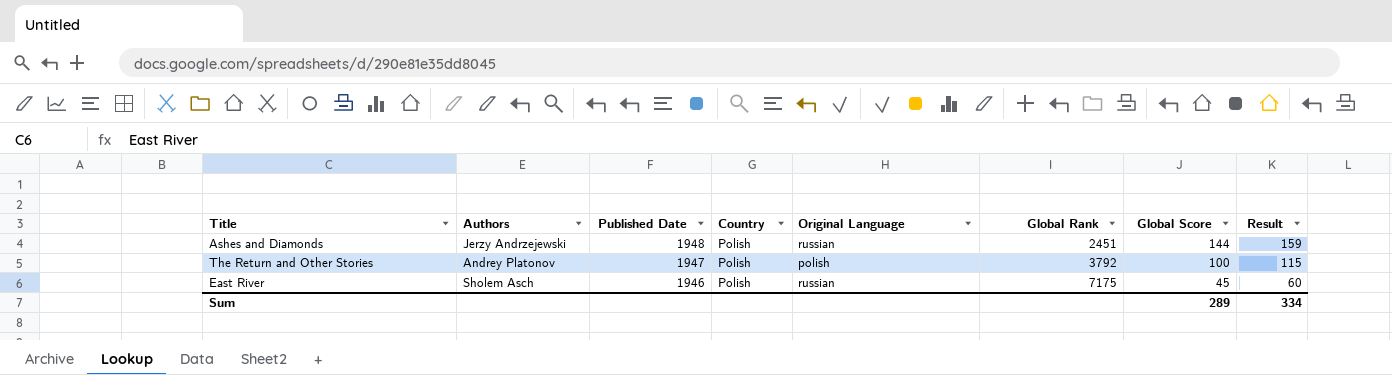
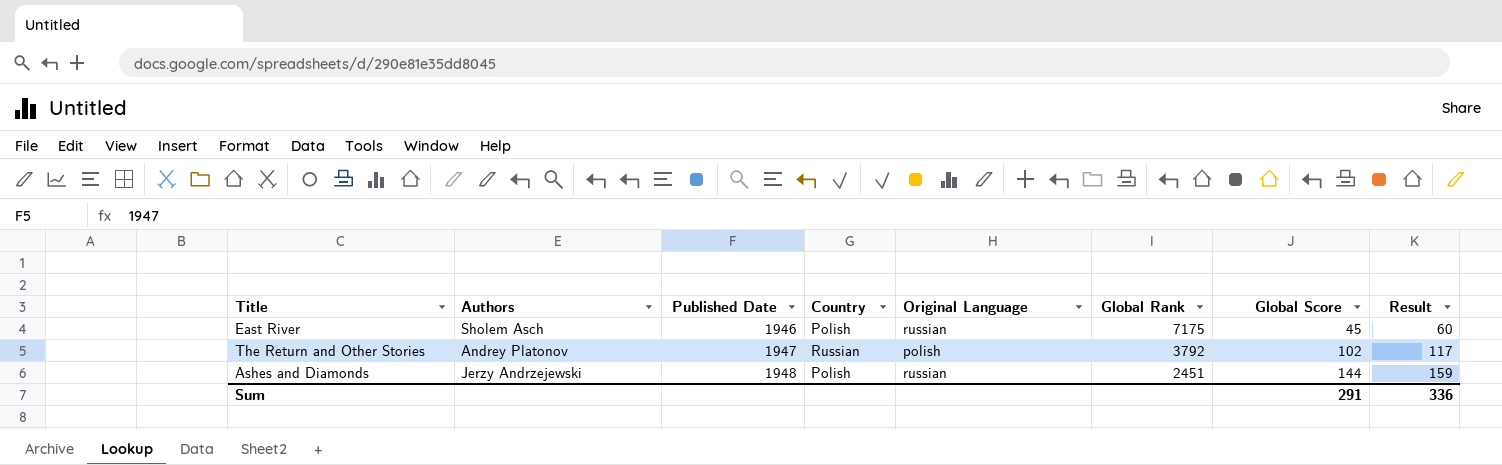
row order: Published Date descending -> Published Date ascending
The Return and Other Stories | Country: Polish -> Russian
The Return and Other Stories | Global Score: 100 -> 102
The Return and Other Stories | Result: 115 -> 117
Sum | Global Score: 289 -> 291
Sum | Result: 334 -> 336

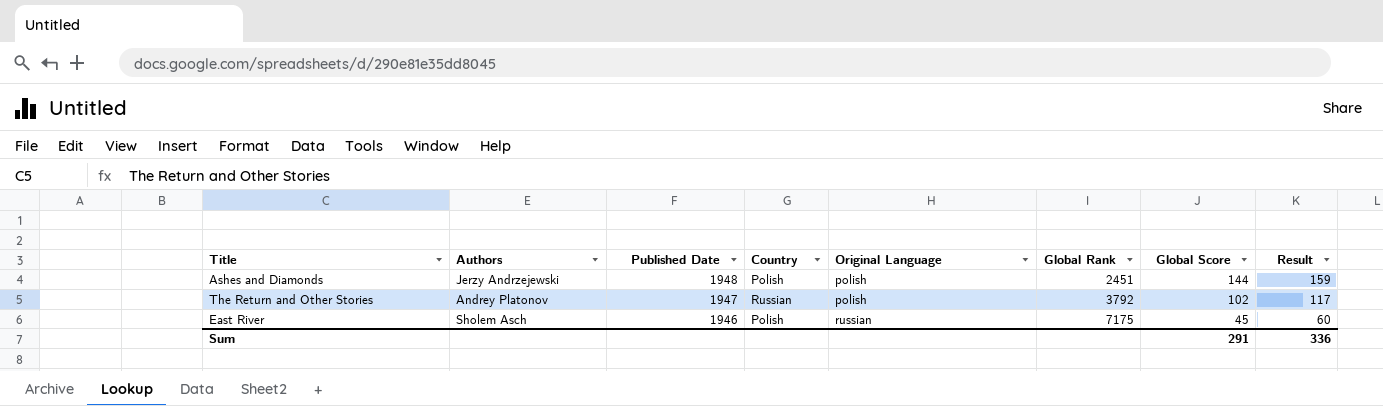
row order: Published Date ascending -> Published Date descending
Ashes and Diamonds | Original Language: russian -> polish

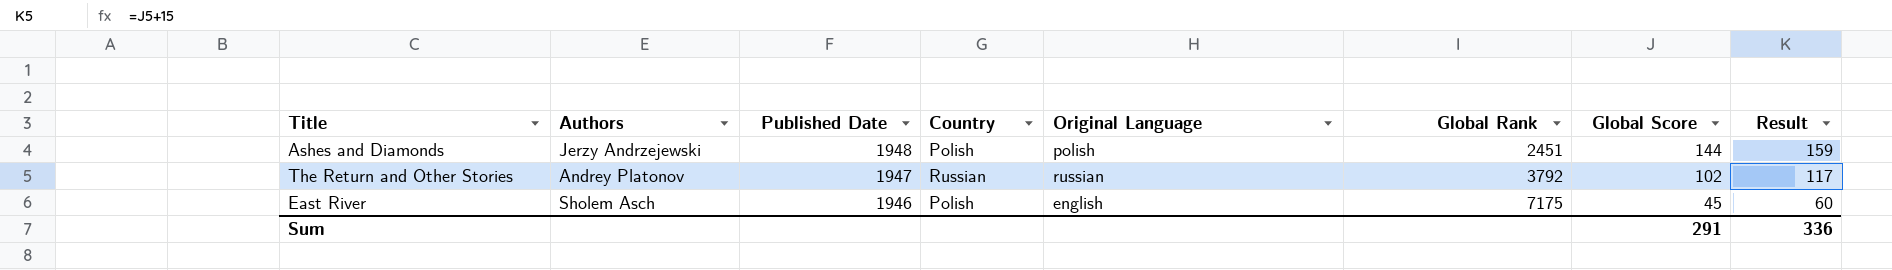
The Return and Other Stories | Original Language: polish -> russian
East River | Original Language: russian -> english

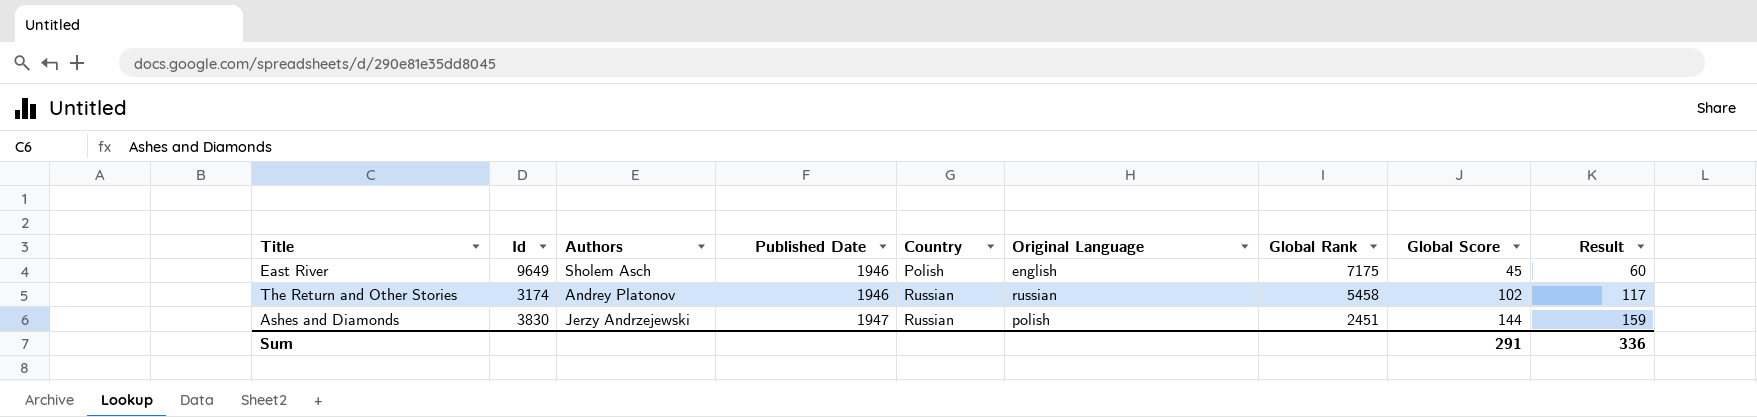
row order: Published Date descending -> Published Date ascending
column Id | position: none -> 2
The Return and Other Stories | Published Date: 1947 -> 1946
The Return and Other Stories | Global Rank: 3792 -> 5458
Ashes and Diamonds | Published Date: 1948 -> 1947
Ashes and Diamonds | Country: Polish -> Russian

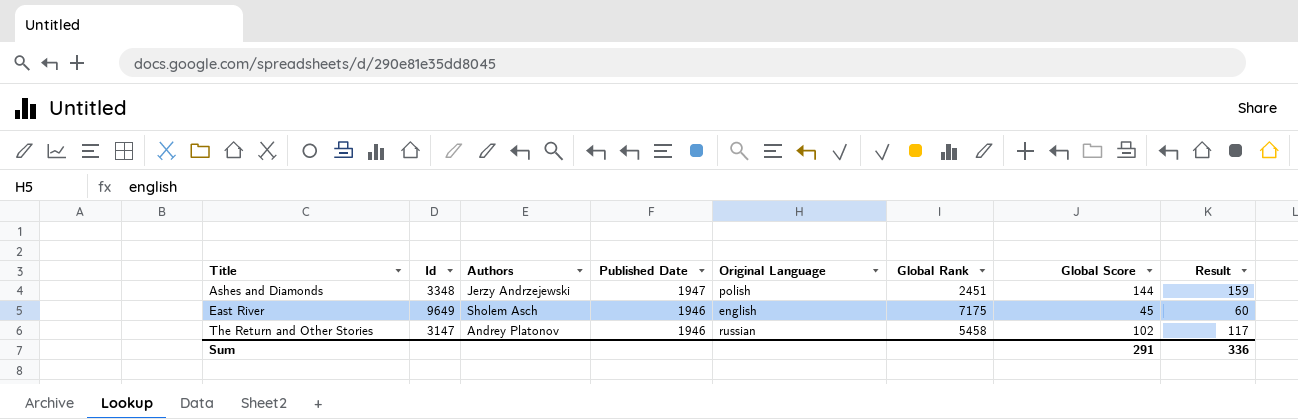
row order: Published Date ascending -> Title ascending
column Country | position: 5 -> none
Ashes and Diamonds | Id: 3830 -> 3348
The Return and Other Stories | Id: 3174 -> 3147

